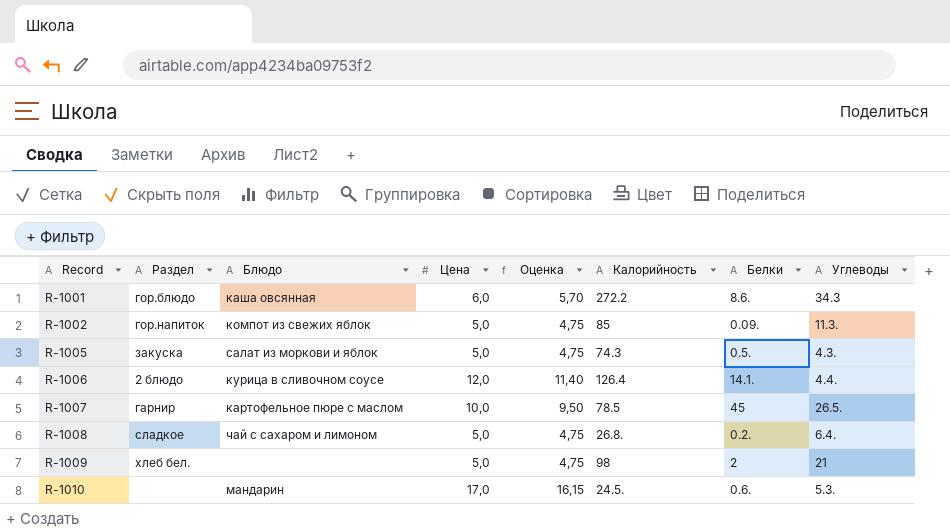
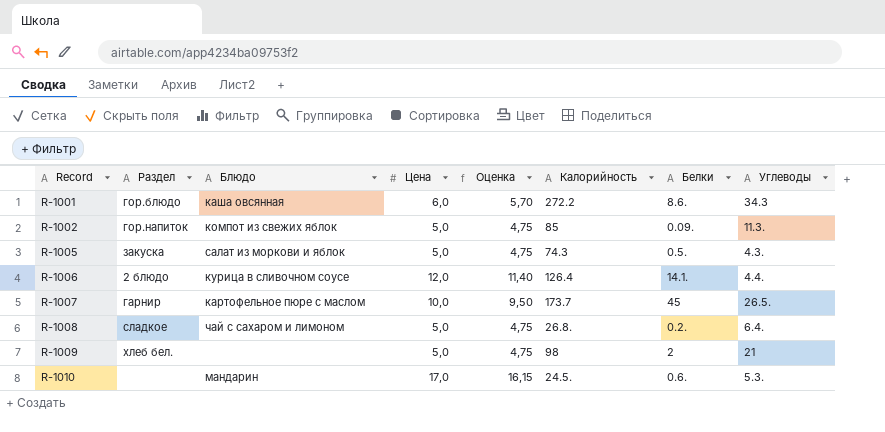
R-1007 | Калорийность: 78.5 -> 173.7

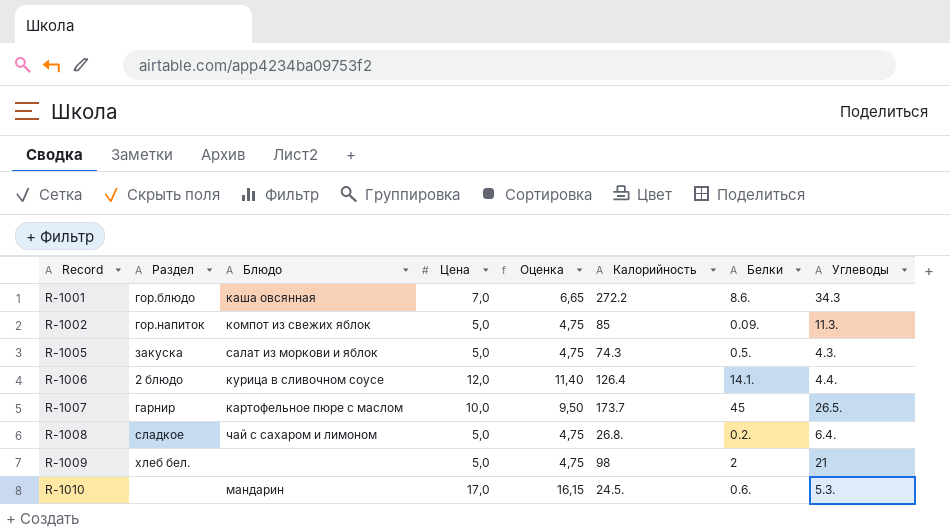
R-1001 | Цена: 6,0 -> 7,0
R-1001 | Оценка: 5,70 -> 6,65

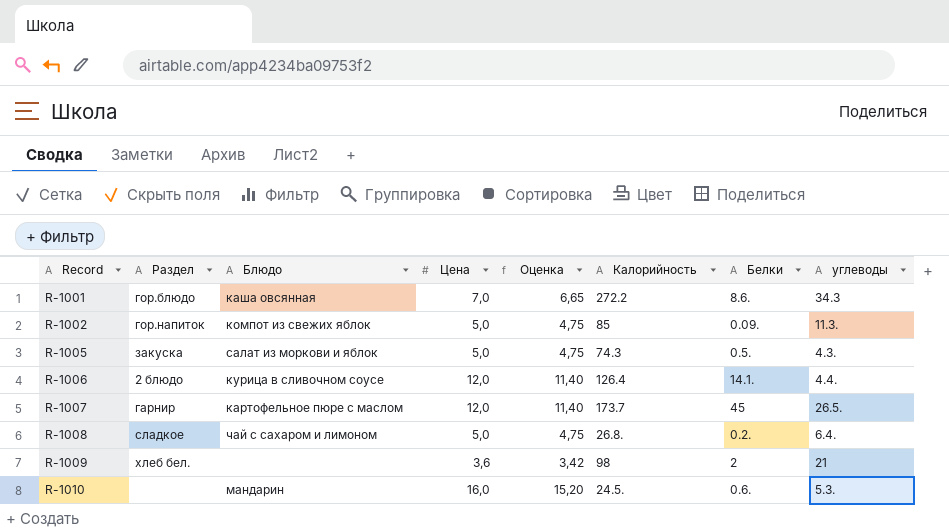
column name: Углеводы -> углеводы
R-1007 | Цена: 10,0 -> 12,0
R-1007 | Оценка: 9,50 -> 11,40
R-1009 | Цена: 5,0 -> 3,6
R-1009 | Оценка: 4,75 -> 3,42
R-1010 | Цена: 17,0 -> 16,0
R-1010 | Оценка: 16,15 -> 15,20

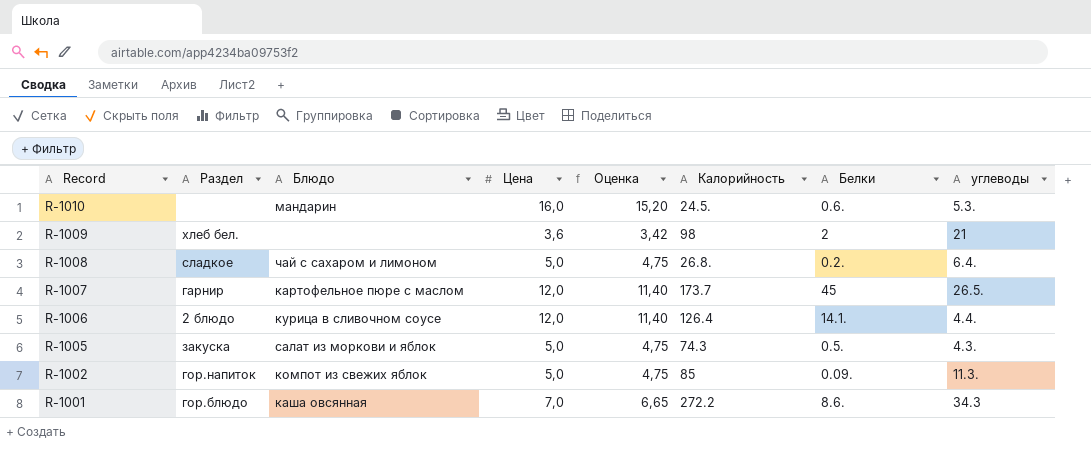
row order: Record ascending -> Record descending

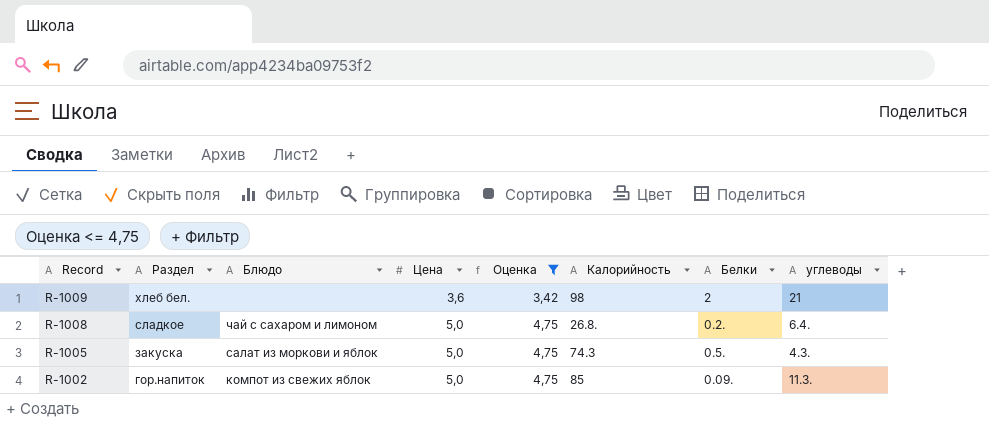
filter: none -> Оценка <= 4,75

